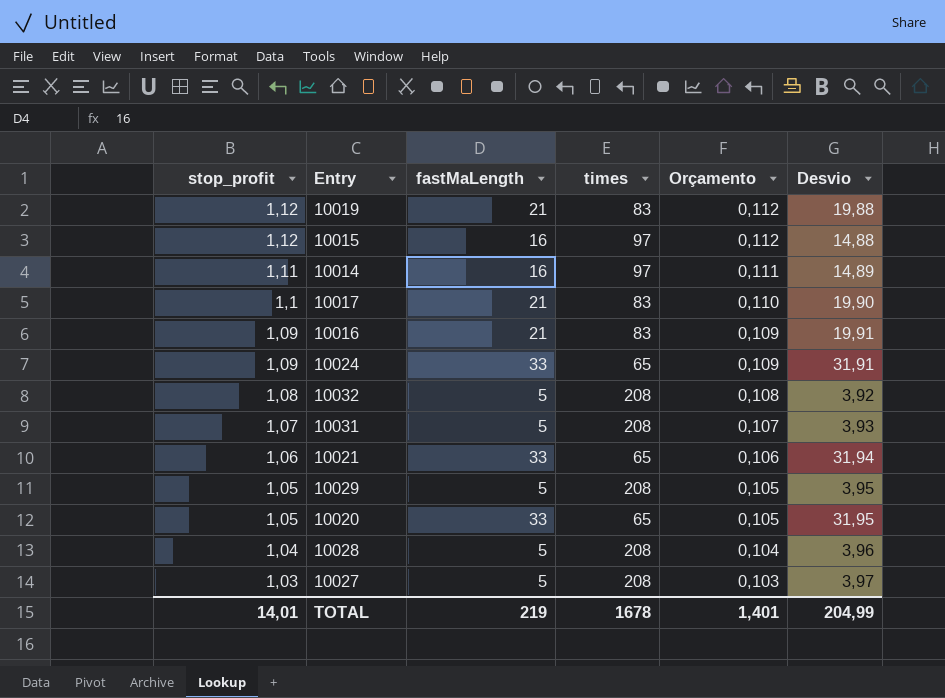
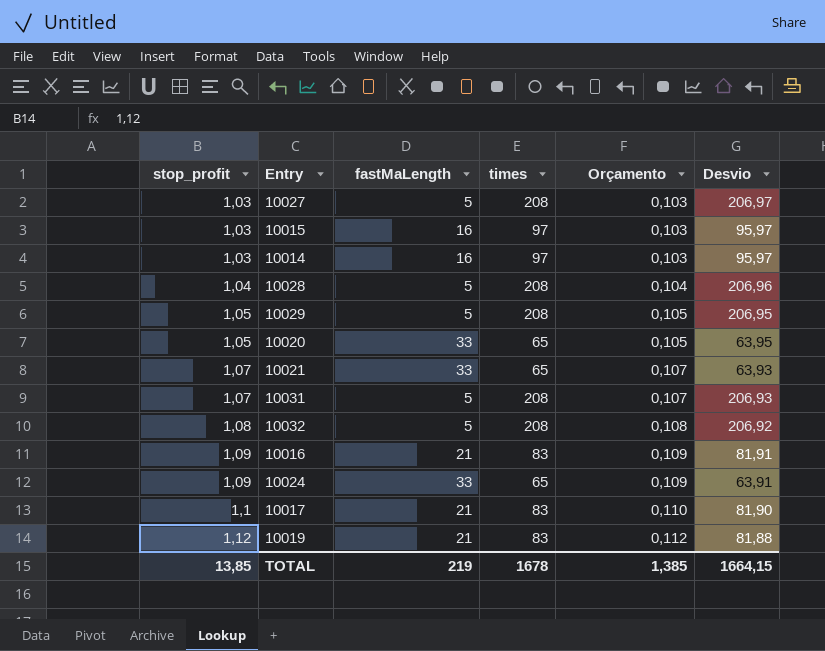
row order: stop_profit descending -> stop_profit ascending
column Desvio | formula: [fastMaLength] - [stop_profit] -> [times] - [stop_profit]
10015 | stop_profit: 1,12 -> 1,03
10015 | Orçamento: 0,112 -> 0,103
10014 | stop_profit: 1,11 -> 1,03
10014 | Orçamento: 0,111 -> 0,103
10021 | stop_profit: 1,06 -> 1,07
10021 | Orçamento: 0,106 -> 0,107
TOTAL | stop_profit: 14,01 -> 13,85
TOTAL | Orçamento: 1,401 -> 1,385
TOTAL | Desvio: 204,99 -> 1664,15

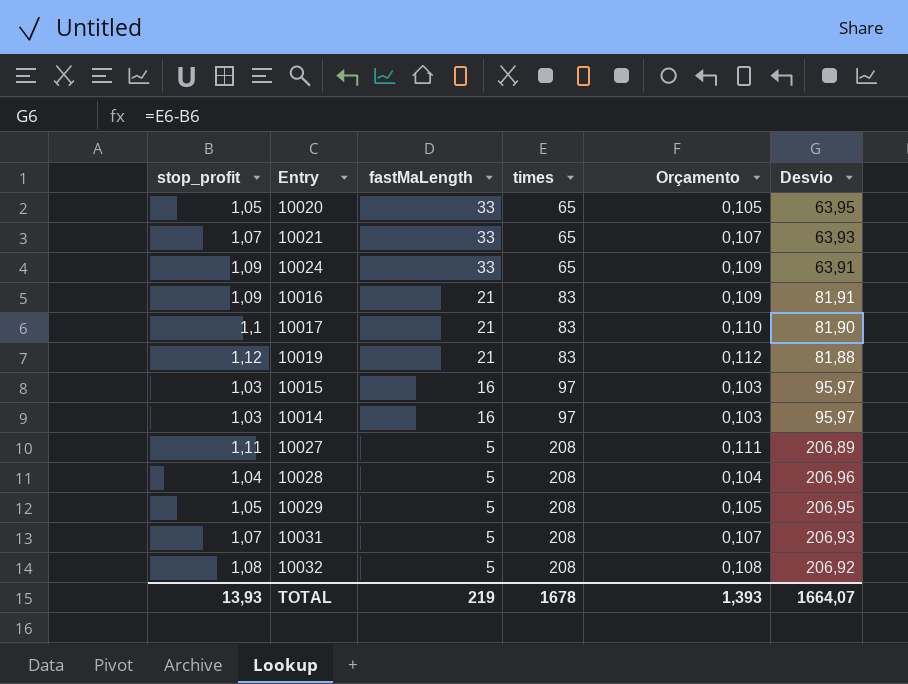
row order: stop_profit ascending -> fastMaLength descending
10027 | stop_profit: 1,03 -> 1,11
10027 | Orçamento: 0,103 -> 0,111
10027 | Desvio: 206,97 -> 206,89
TOTAL | stop_profit: 13,85 -> 13,93
TOTAL | Orçamento: 1,385 -> 1,393
TOTAL | Desvio: 1664,15 -> 1664,07

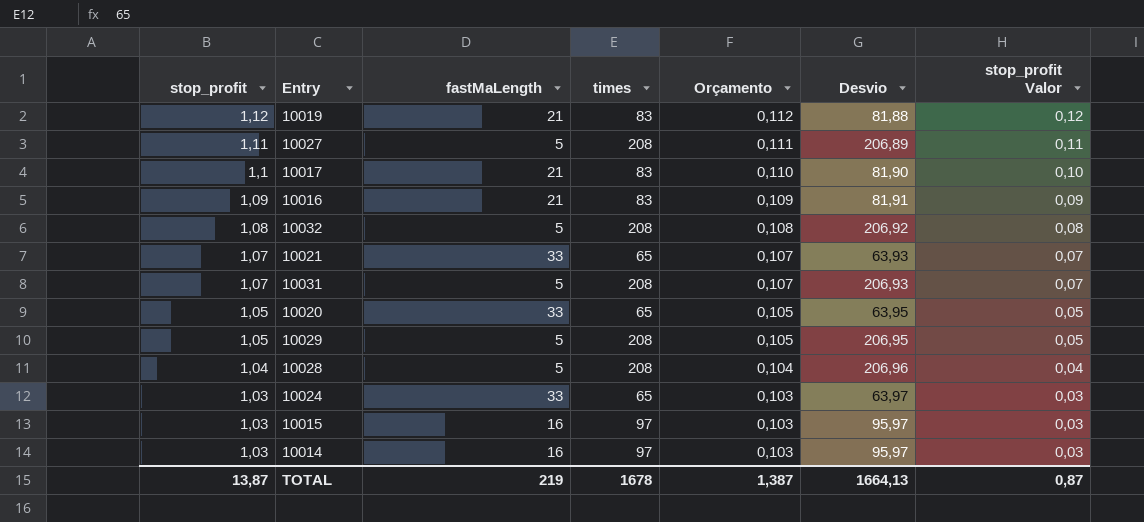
row order: fastMaLength descending -> stop_profit descending
column stop_profit Valor | formula: none -> [stop_profit] - 1
10024 | stop_profit: 1,09 -> 1,03
10024 | Orçamento: 0,109 -> 0,103
10024 | Desvio: 63,91 -> 63,97
TOTAL | stop_profit: 13,93 -> 13,87
TOTAL | Orçamento: 1,393 -> 1,387
TOTAL | Desvio: 1664,07 -> 1664,13

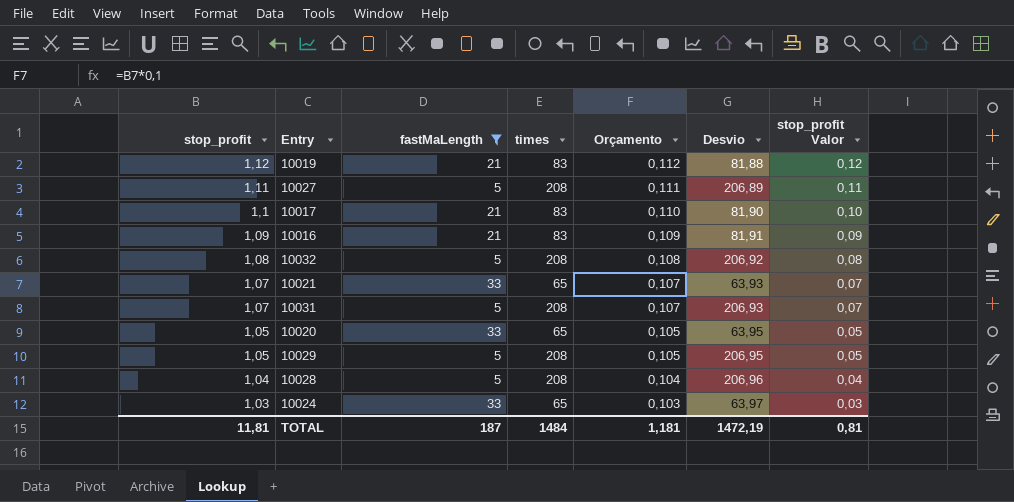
filter: none -> fastMaLength != 16
TOTAL | stop_profit: 13,87 -> 11,81
TOTAL | fastMaLength: 219 -> 187
TOTAL | times: 1678 -> 1484
TOTAL | Orçamento: 1,387 -> 1,181
TOTAL | Desvio: 1664,13 -> 1472,19
TOTAL | stop_profit Valor: 0,87 -> 0,81

